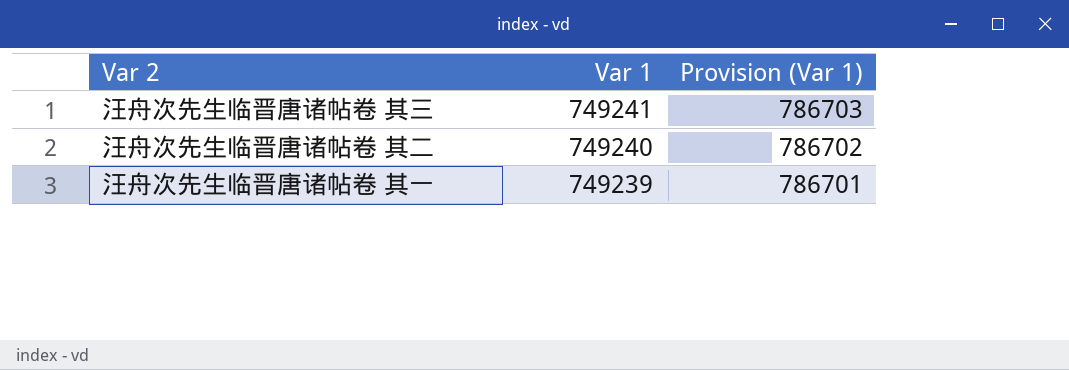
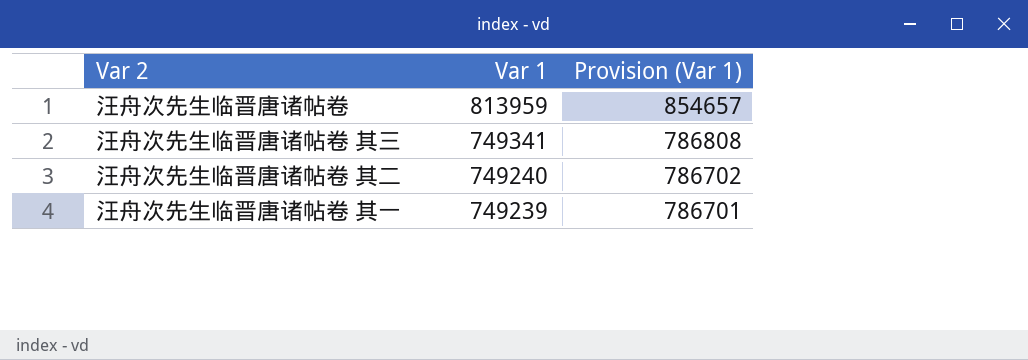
row 汪舟次先生临晋唐诸帖卷: none -> 813959 | 854657
汪舟次先生临晋唐诸帖卷 其三 | Var 1: 749241 -> 749341
汪舟次先生临晋唐诸帖卷 其三 | Provision (Var 1): 786703 -> 786808

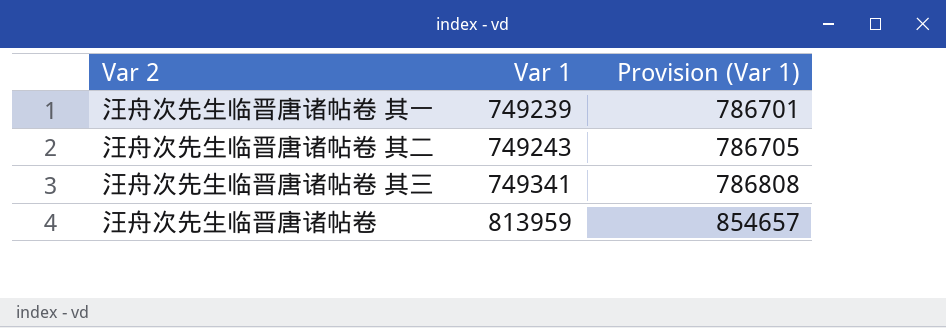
row order: Var 1 descending -> Var 1 ascending
汪舟次先生临晋唐诸帖卷 其二 | Var 1: 749240 -> 749243
汪舟次先生临晋唐诸帖卷 其二 | Provision (Var 1): 786702 -> 786705

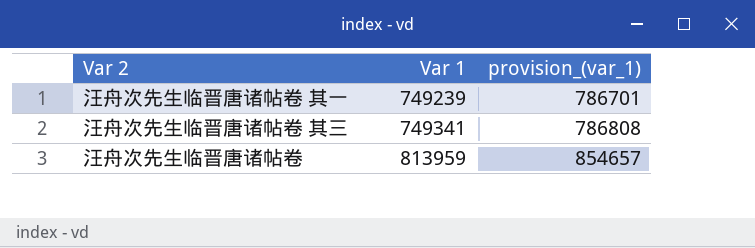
column name: Provision (Var 1) -> provision_(var_1)
row 汪舟次先生临晋唐诸帖卷 其二: 749243 | 786705 -> none

